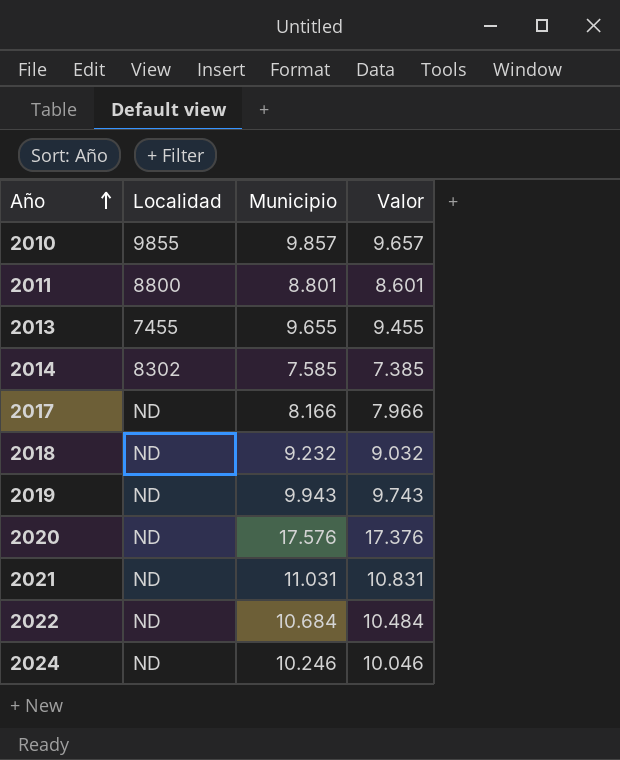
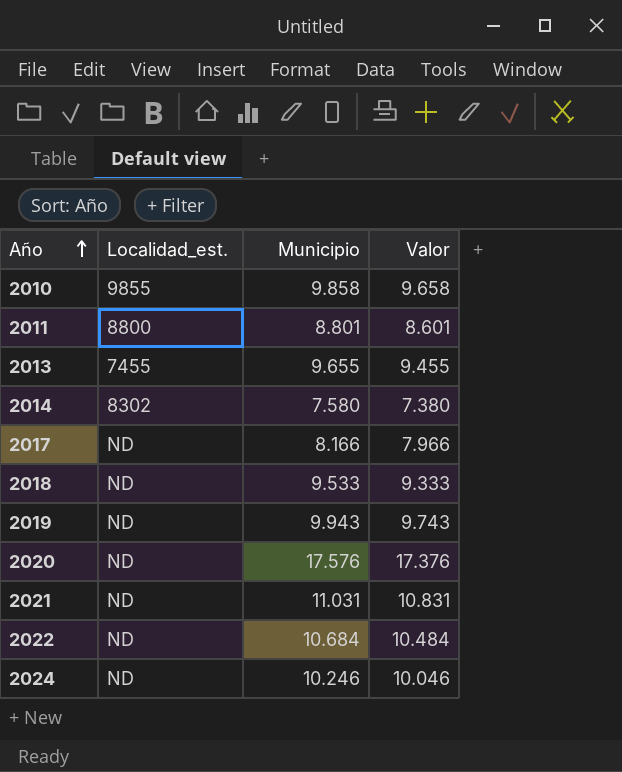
column name: Localidad -> Localidad_est.
2010 | Municipio: 9.857 -> 9.858
2010 | Valor: 9.657 -> 9.658
2014 | Municipio: 7.585 -> 7.580
2014 | Valor: 7.385 -> 7.380
2018 | Municipio: 9.232 -> 9.533
2018 | Valor: 9.032 -> 9.333

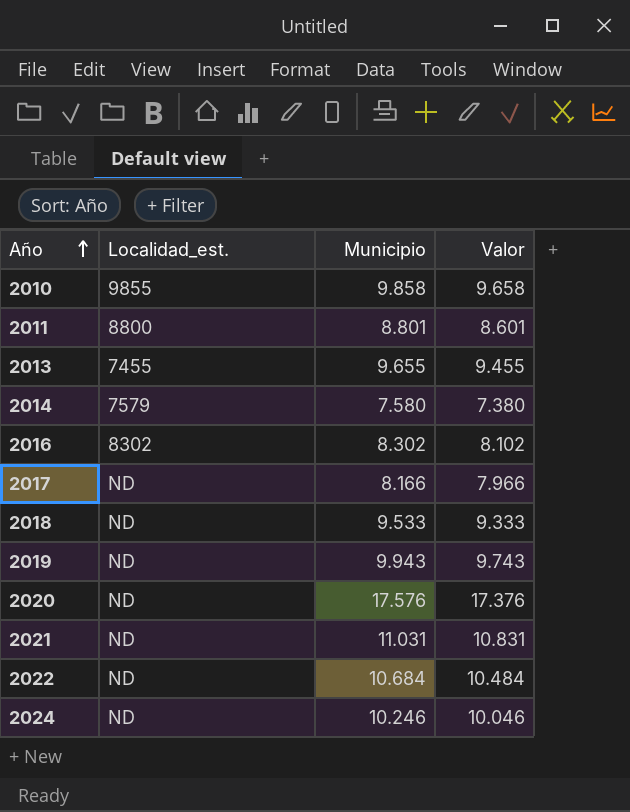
2014 | Localidad_est.: 8302 -> 7579
row 2016: none -> 8302 | 8.302 | 8.102

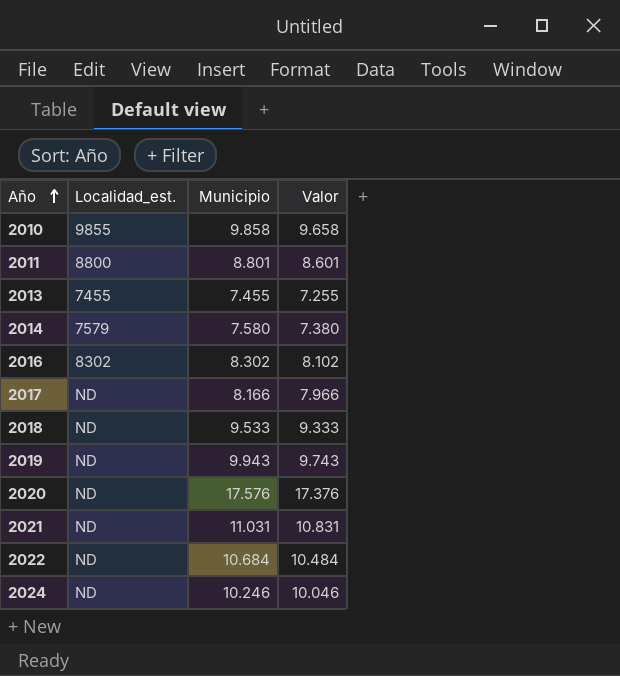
2013 | Municipio: 9.655 -> 7.455
2013 | Valor: 9.455 -> 7.255

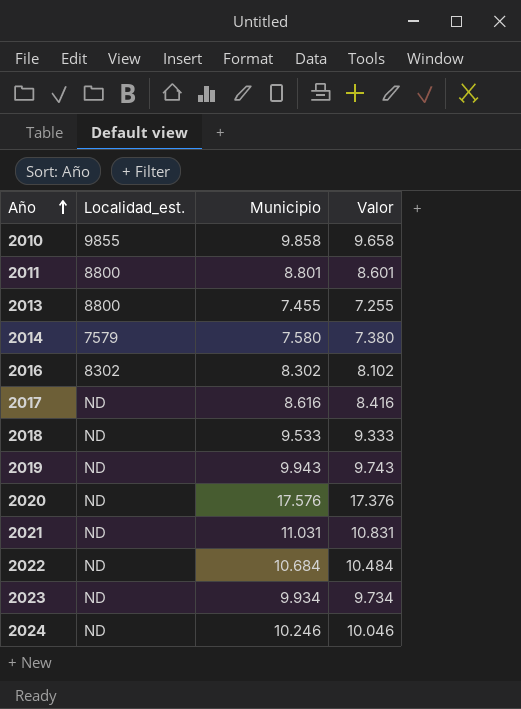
2013 | Localidad_est.: 7455 -> 8800
2017 | Municipio: 8.166 -> 8.616
2017 | Valor: 7.966 -> 8.416
row 2023: none -> ND | 9.934 | 9.734

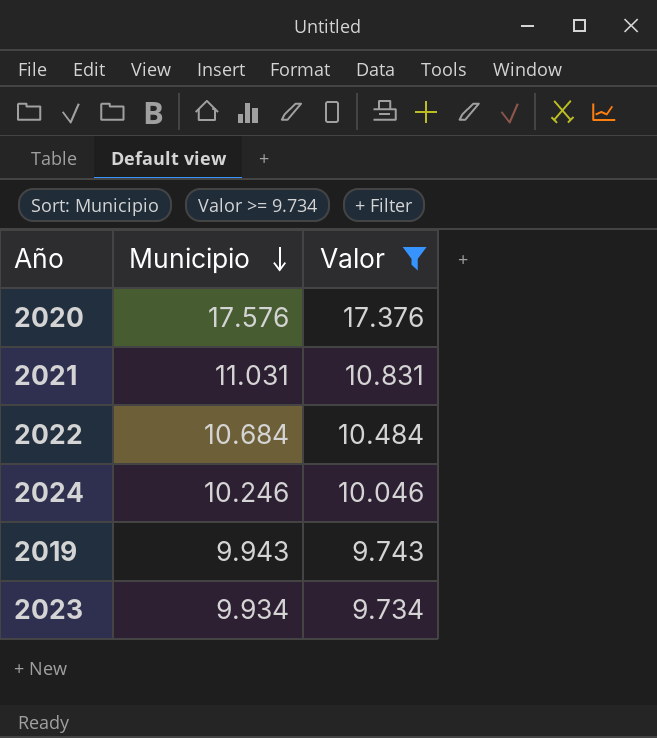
filter: none -> Valor >= 9.734
row order: Año ascending -> Municipio descending
column Localidad_est. | position: 2 -> none

